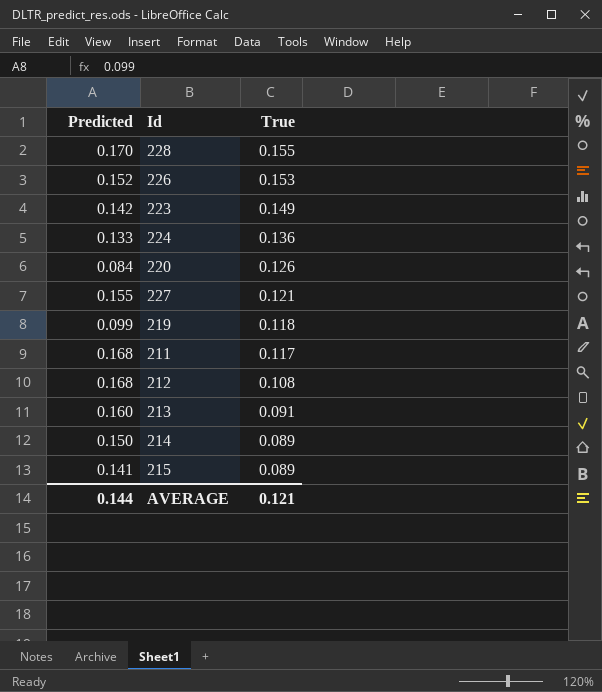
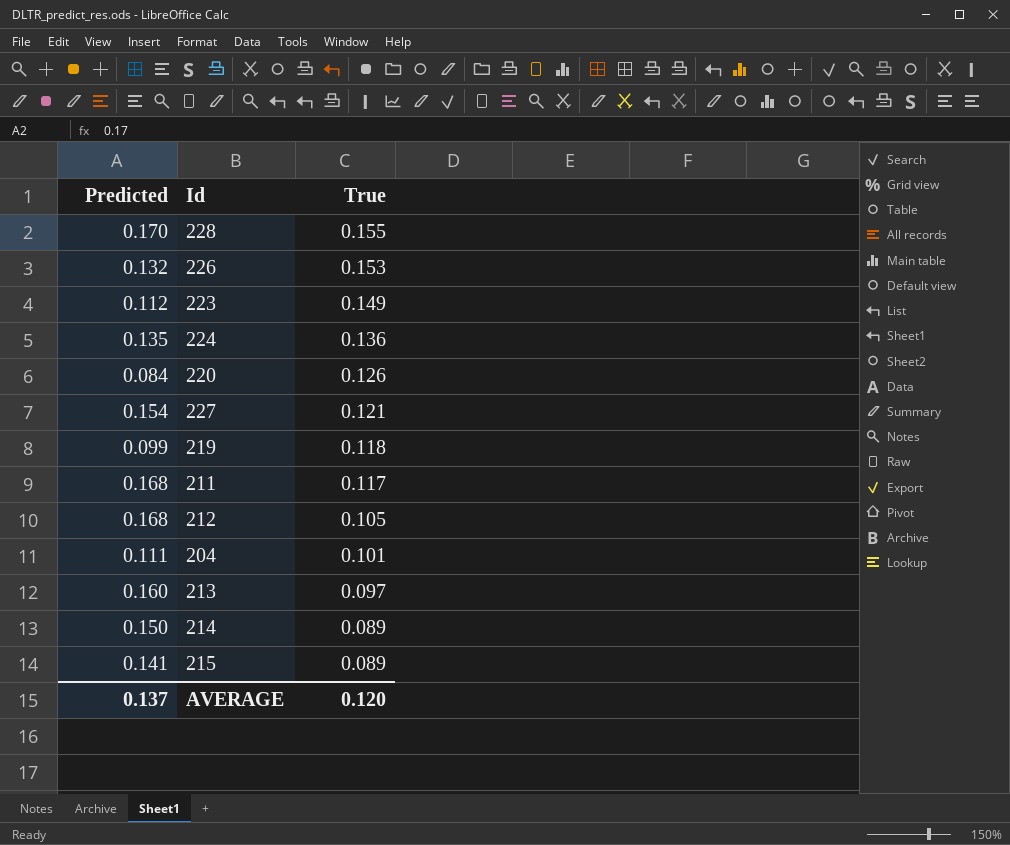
226 | Predicted: 0.152 -> 0.132
223 | Predicted: 0.142 -> 0.112
224 | Predicted: 0.133 -> 0.135
227 | Predicted: 0.155 -> 0.154
212 | True: 0.108 -> 0.105
row 204: none -> 0.111 | 0.101
213 | True: 0.091 -> 0.097
AVERAGE | Predicted: 0.144 -> 0.137
AVERAGE | True: 0.121 -> 0.120

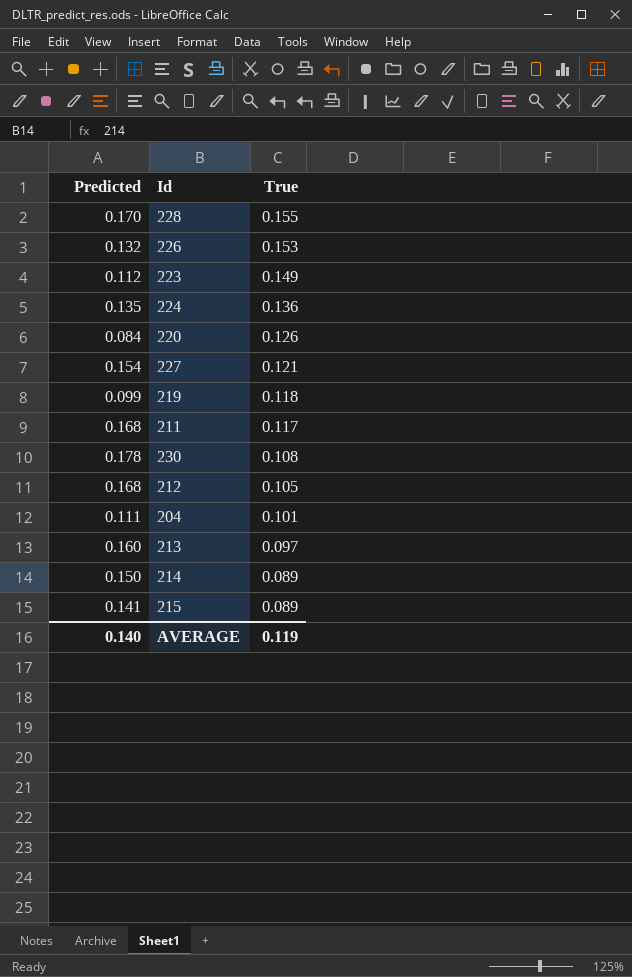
row 230: none -> 0.178 | 0.108
AVERAGE | Predicted: 0.137 -> 0.140
AVERAGE | True: 0.120 -> 0.119

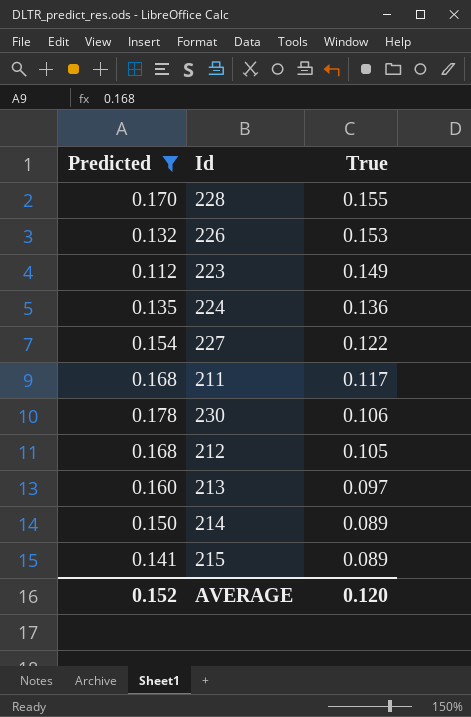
filter: none -> Predicted >= 0.112
227 | True: 0.121 -> 0.122
230 | True: 0.108 -> 0.106
AVERAGE | Predicted: 0.140 -> 0.152
AVERAGE | True: 0.119 -> 0.120

